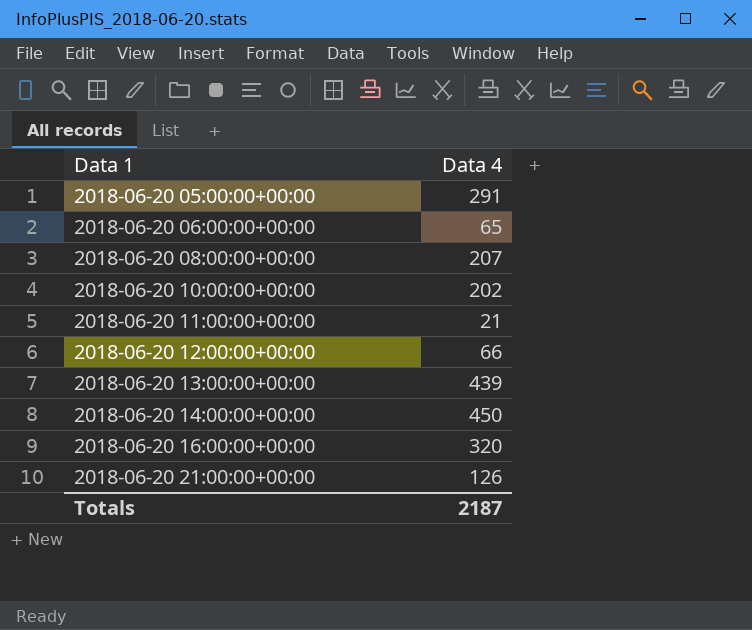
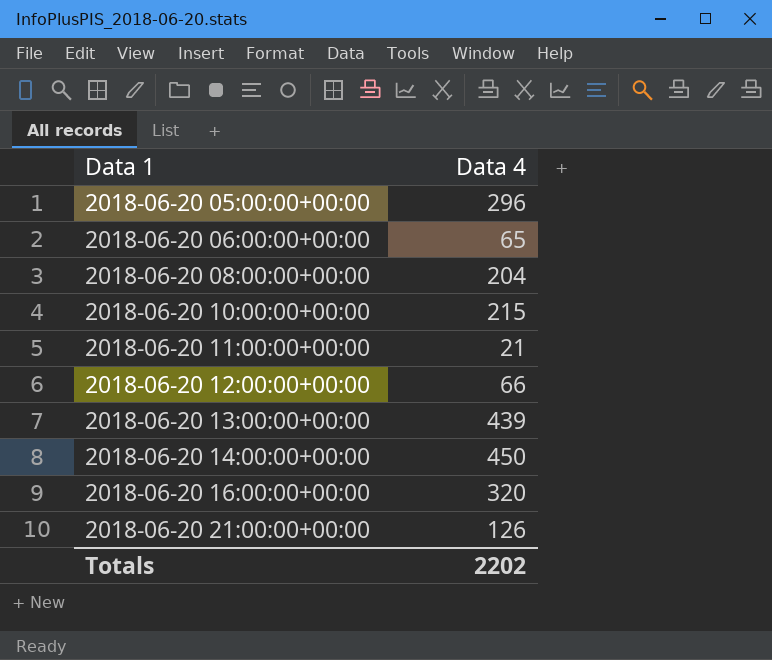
2018-06-20 05:00:00+00:00 | Data 4: 291 -> 296
2018-06-20 08:00:00+00:00 | Data 4: 207 -> 204
2018-06-20 10:00:00+00:00 | Data 4: 202 -> 215
Totals | Data 4: 2187 -> 2202

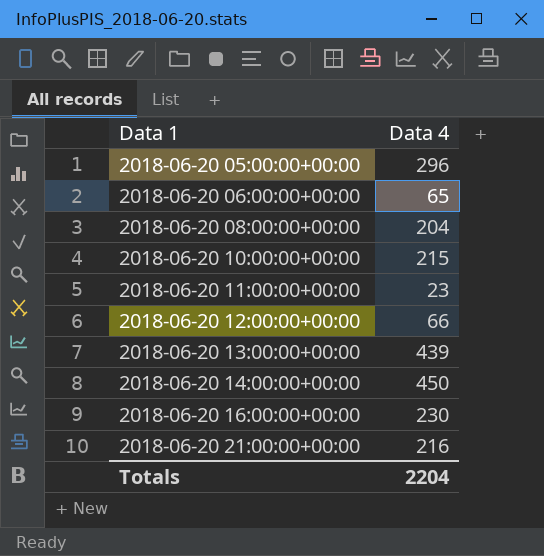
2018-06-20 11:00:00+00:00 | Data 4: 21 -> 23
2018-06-20 16:00:00+00:00 | Data 4: 320 -> 230
2018-06-20 21:00:00+00:00 | Data 4: 126 -> 216
Totals | Data 4: 2202 -> 2204

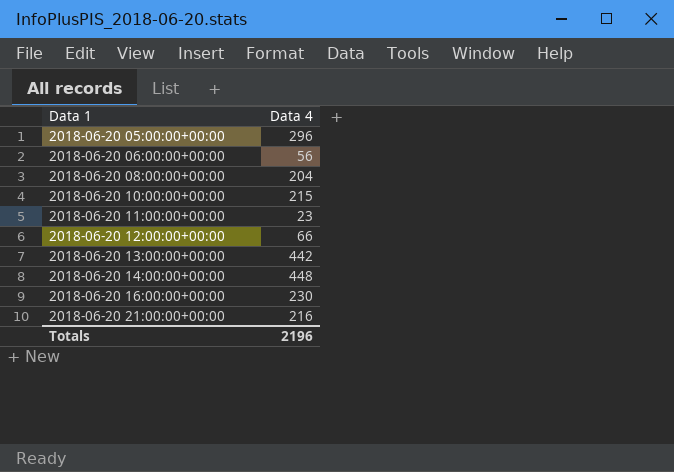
2018-06-20 06:00:00+00:00 | Data 4: 65 -> 56
2018-06-20 13:00:00+00:00 | Data 4: 439 -> 442
2018-06-20 14:00:00+00:00 | Data 4: 450 -> 448
Totals | Data 4: 2204 -> 2196

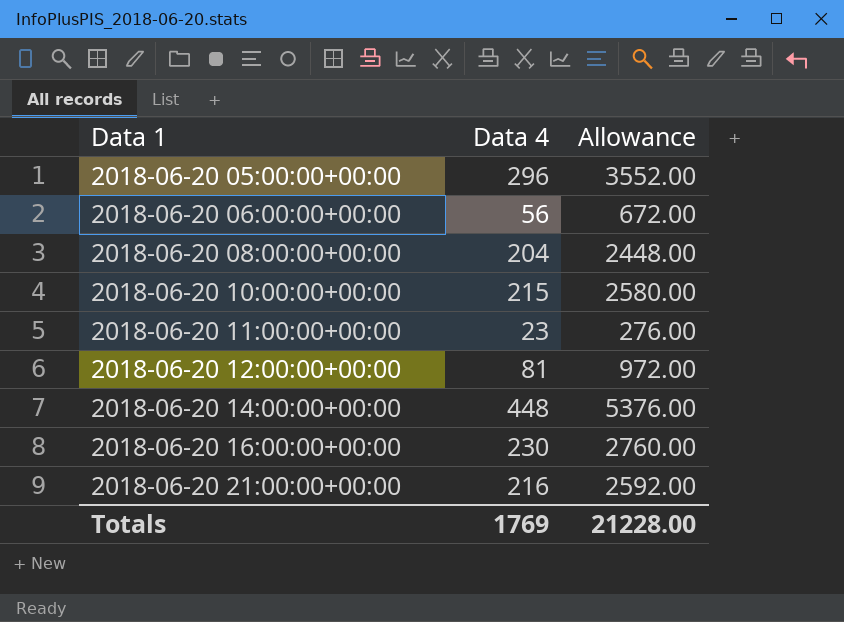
column Allowance | formula: none -> [Data 4] * 12
row 2018-06-20 13:00:00+00:00: 442 -> none
2018-06-20 12:00:00+00:00 | Data 4: 66 -> 81
Totals | Data 4: 2196 -> 1769

